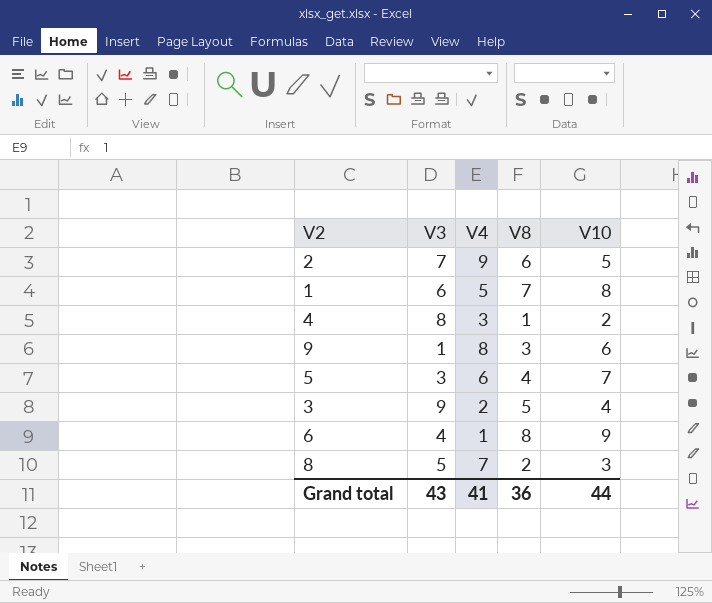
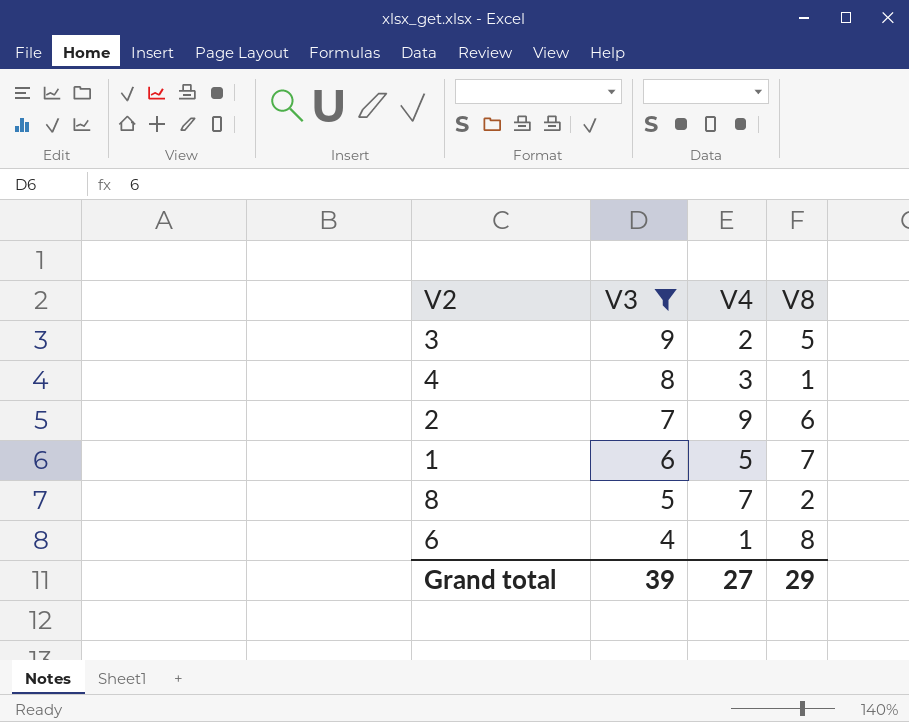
filter: none -> V3 >= 4
row order: none -> V3 descending
column V10 | position: 5 -> none
Grand total | V3: 43 -> 39
Grand total | V4: 41 -> 27
Grand total | V8: 36 -> 29

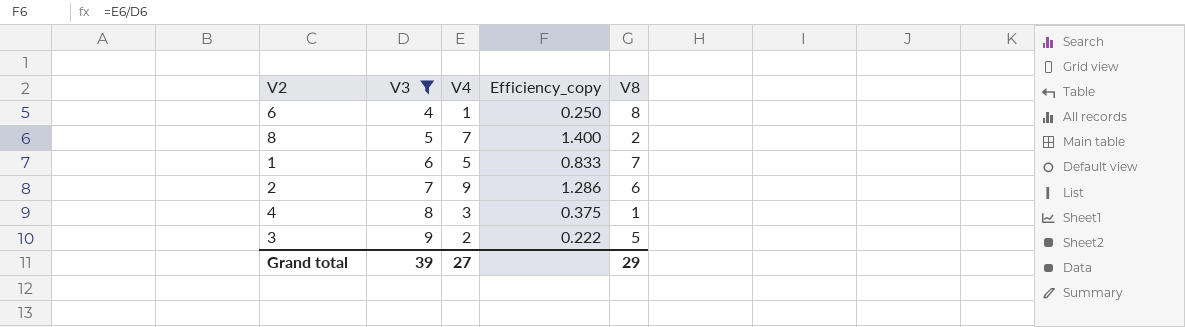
row order: V3 descending -> V3 ascending
column Efficiency_copy | formula: none -> [V4] / [V3]

